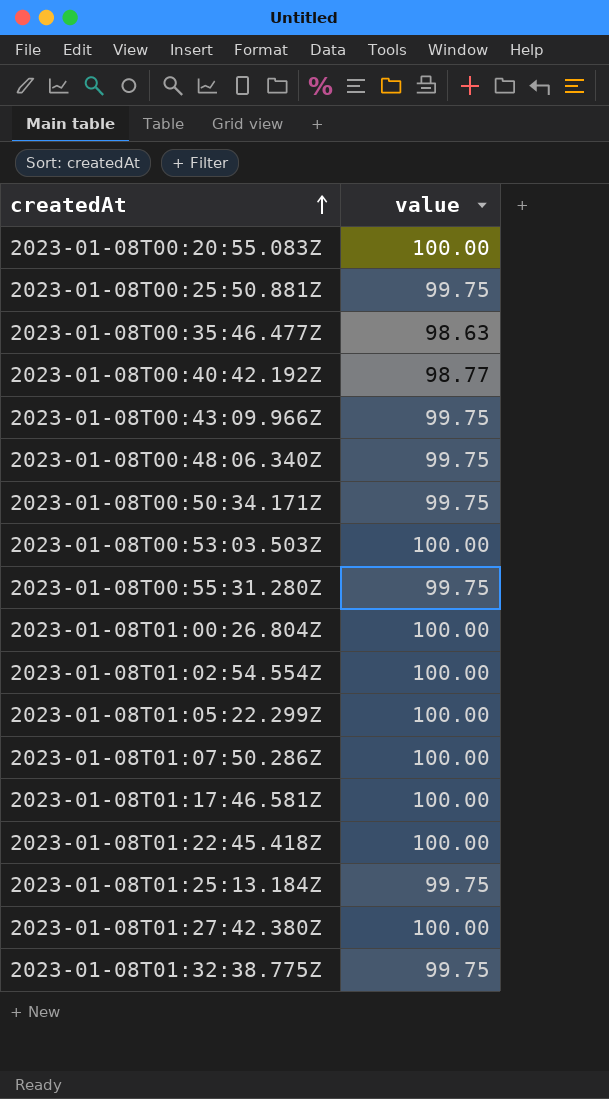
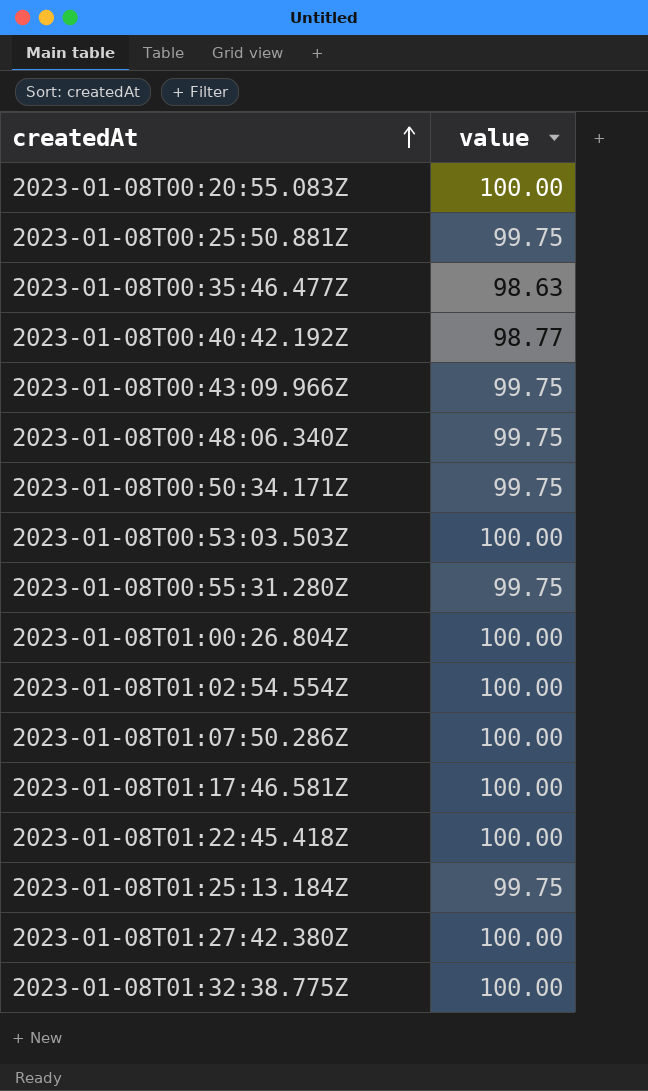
row 2023-01-08T01:05:22.299Z: 100.00 -> none
2023-01-08T01:32:38.775Z | value: 99.75 -> 100.00

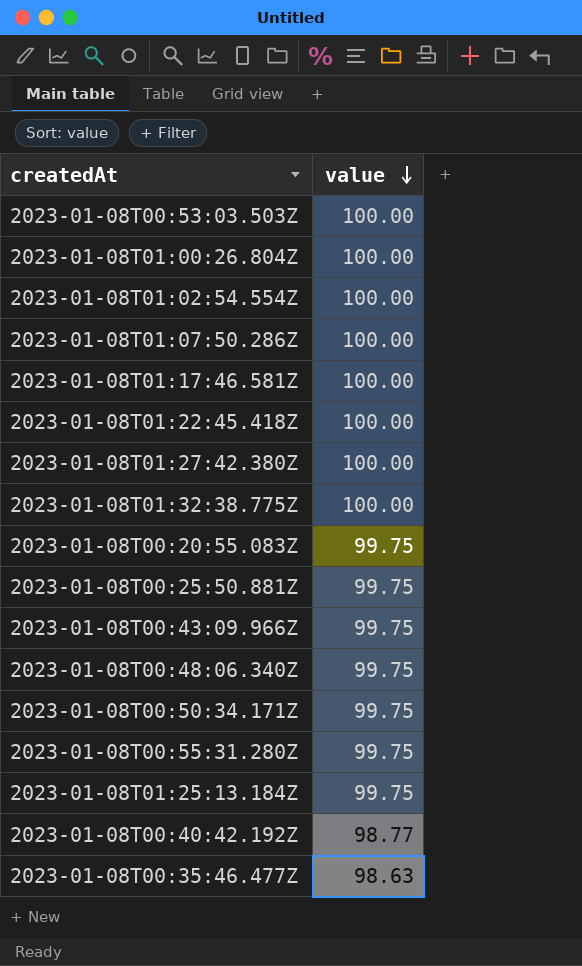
row order: createdAt ascending -> value descending
2023-01-08T00:20:55.083Z | value: 100.00 -> 99.75

